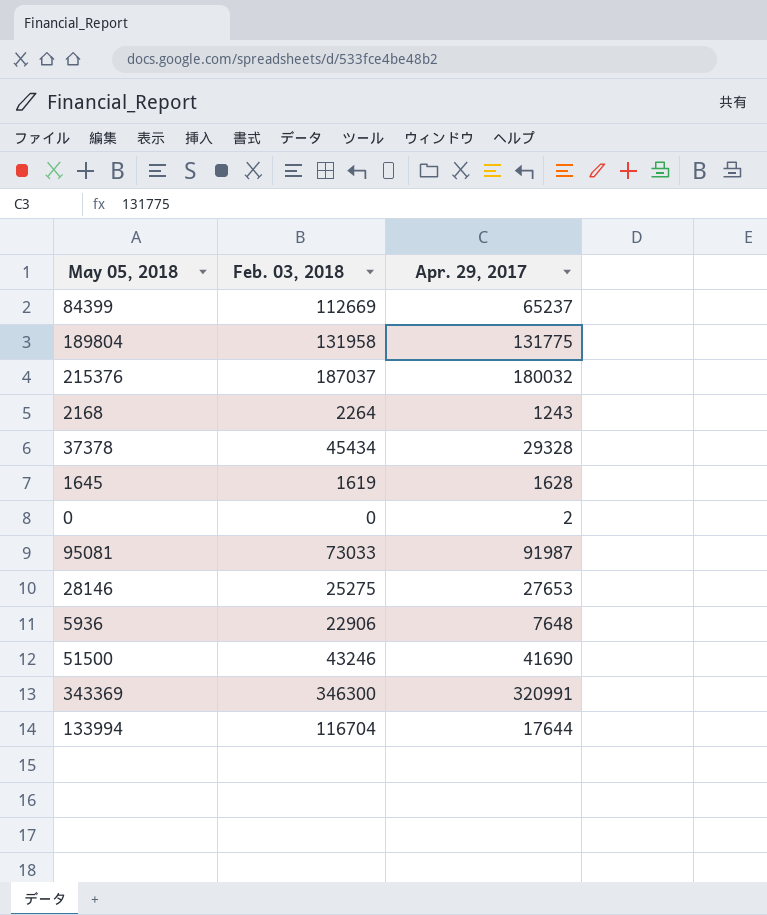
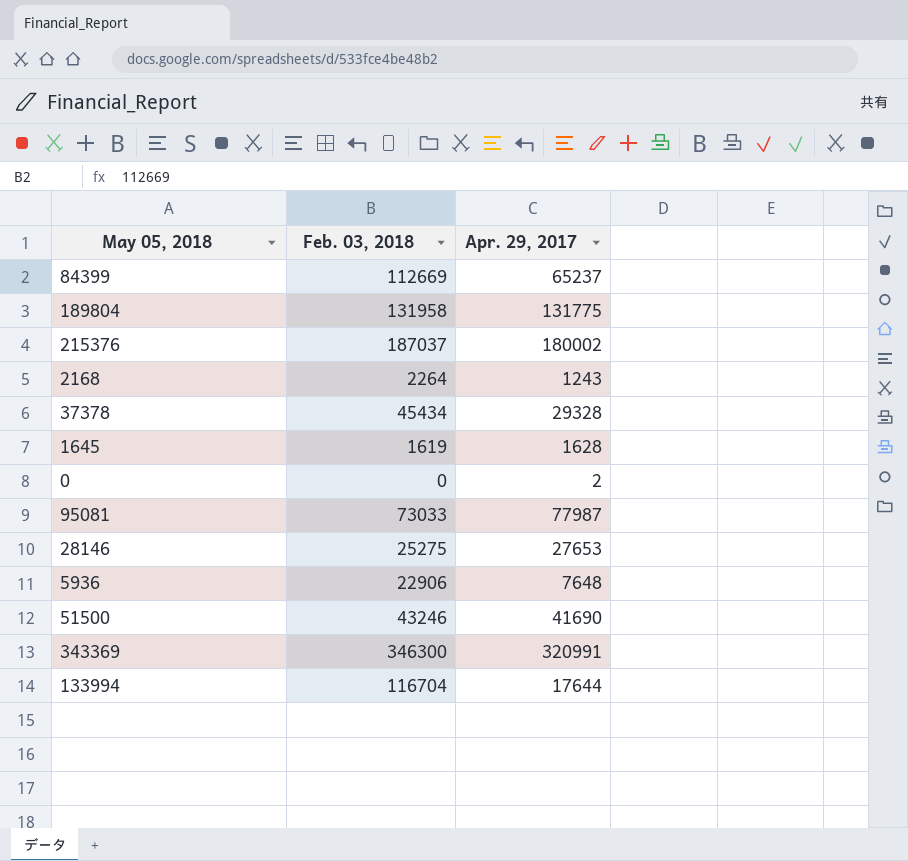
215376 | Apr. 29, 2017: 180032 -> 180002
95081 | Apr. 29, 2017: 91987 -> 77987

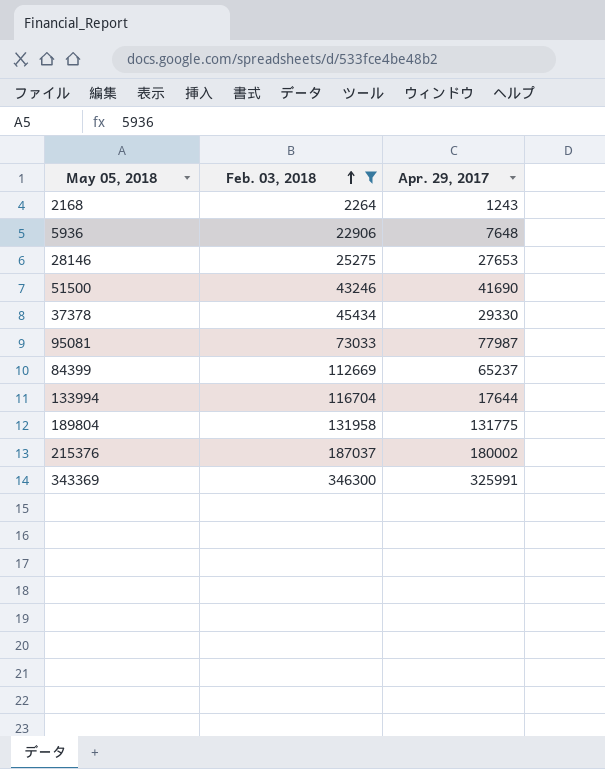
filter: none -> Feb. 03, 2018 >= 2264
row order: none -> Feb. 03, 2018 ascending
37378 | Apr. 29, 2017: 29328 -> 29330
343369 | Apr. 29, 2017: 320991 -> 325991

